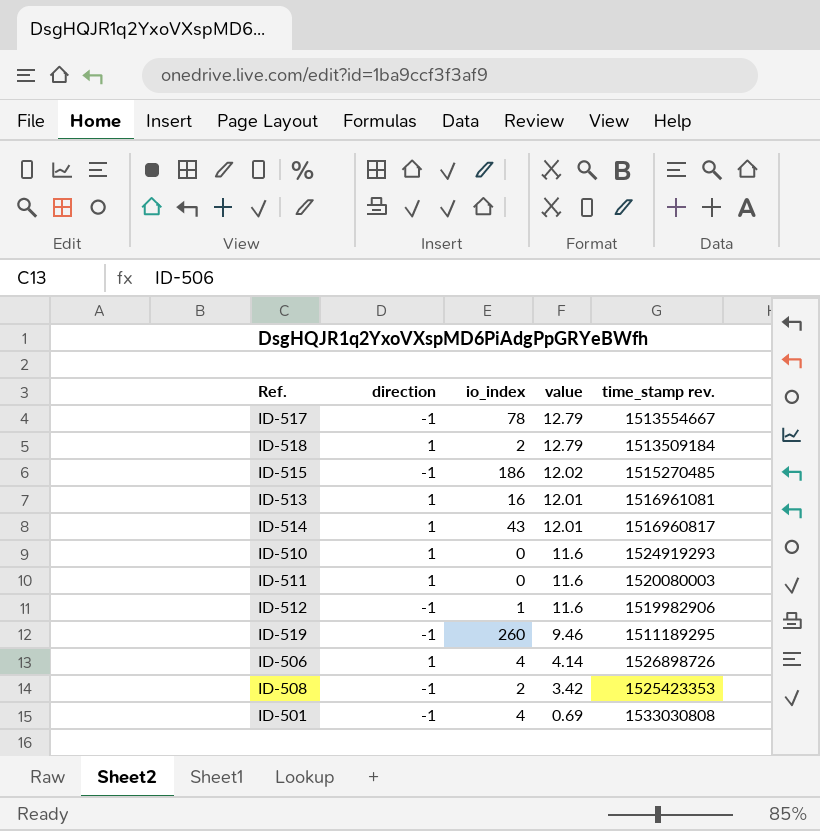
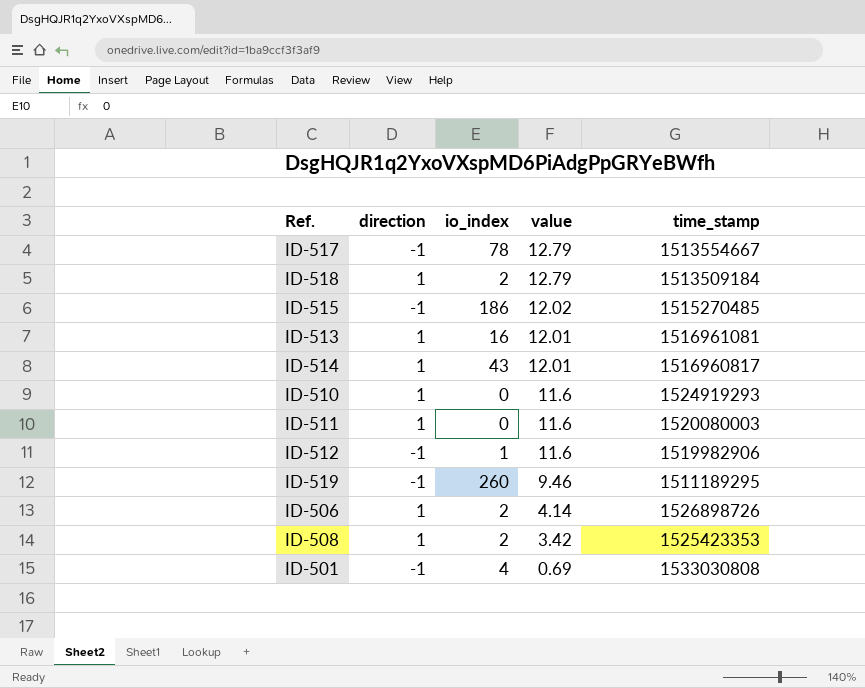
column name: time_stamp rev. -> time_stamp
ID-506 | io_index: 4 -> 2
ID-508 | direction: -1 -> 1

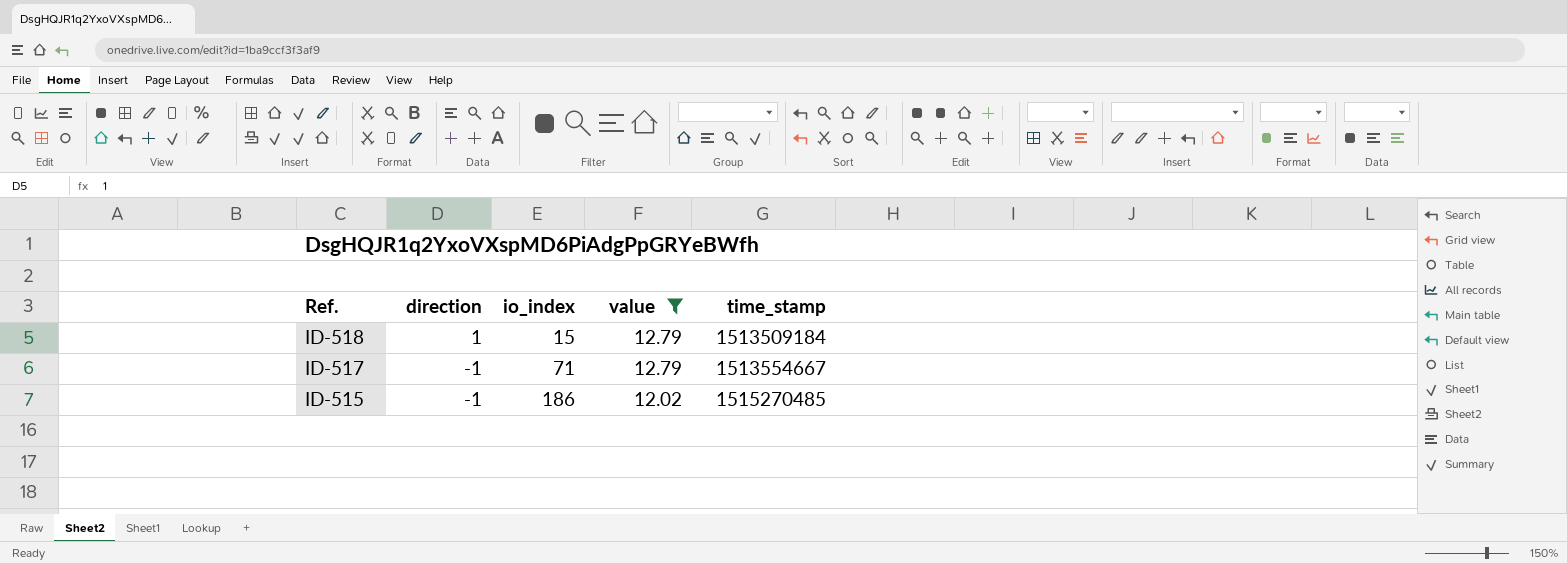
filter: none -> value >= 12.02
row order: value descending -> Ref. descending
ID-518 | io_index: 2 -> 15
ID-517 | io_index: 78 -> 71

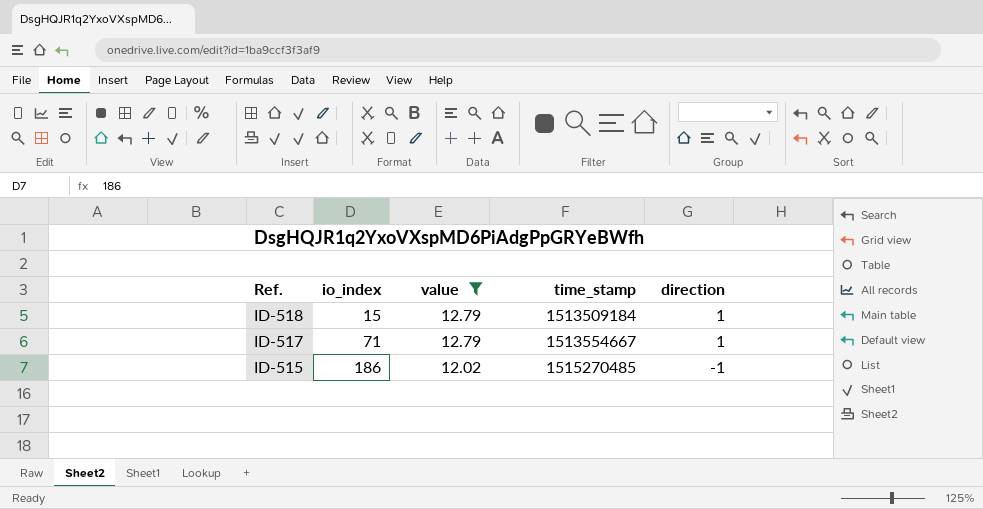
column direction | position: 2 -> 5
ID-517 | direction: -1 -> 1

